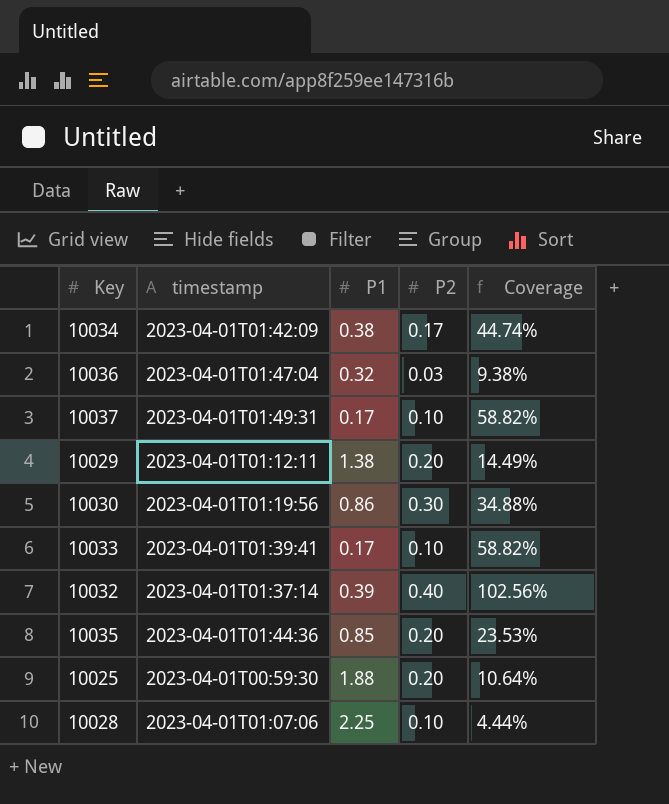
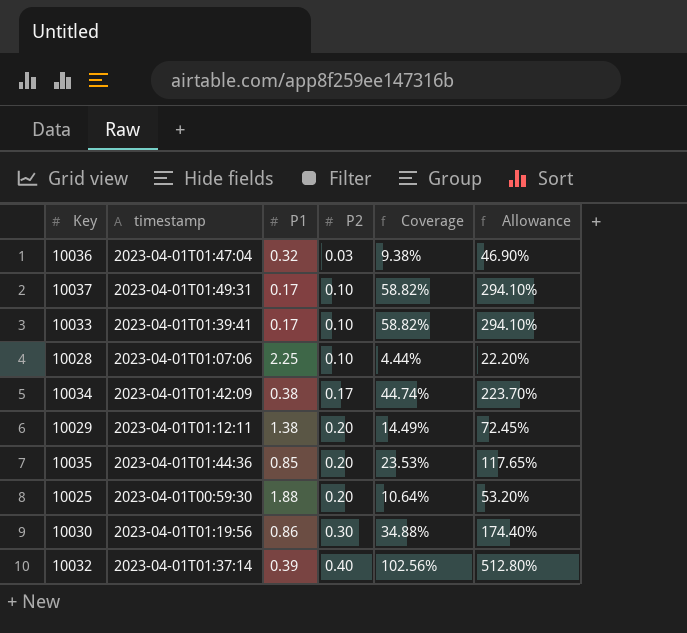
row order: none -> P2 ascending
column Allowance | formula: none -> [Coverage] * 5

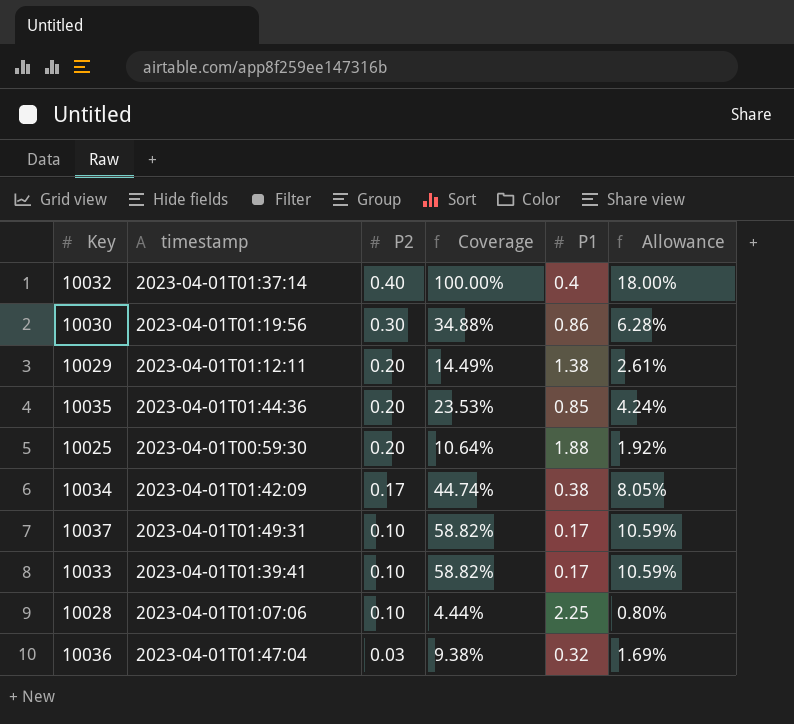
row order: P2 ascending -> P2 descending
column P1 | position: 3 -> 5
column Allowance | formula: [Coverage] * 5 -> [Coverage] * 0.18
10032 | Coverage: 102.56% -> 100.00%
10032 | P1: 0.39 -> 0.4

